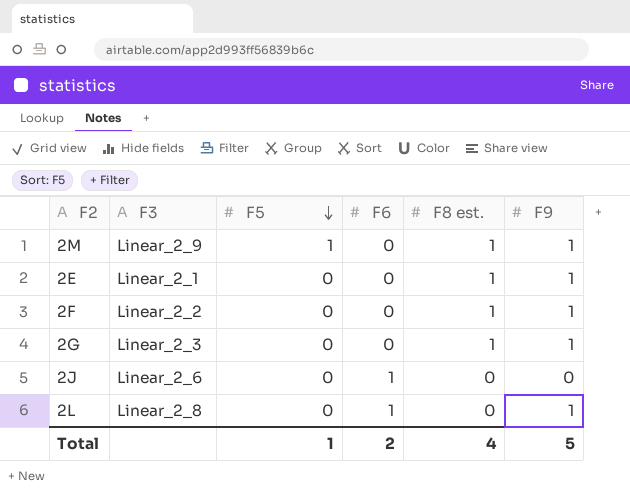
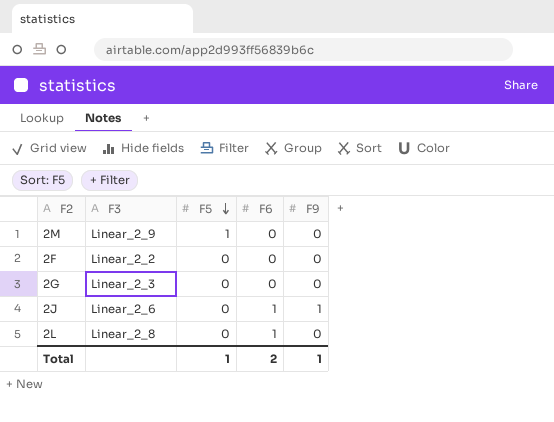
column F8 est. | position: 5 -> none
row 2E: Linear_2_1 | 0 | 0 | 1 | 1 -> none
2M | F9: 1 -> 0
2F | F9: 1 -> 0
2G | F9: 1 -> 0
2J | F9: 0 -> 1
2L | F9: 1 -> 0
Total | F9: 5 -> 1

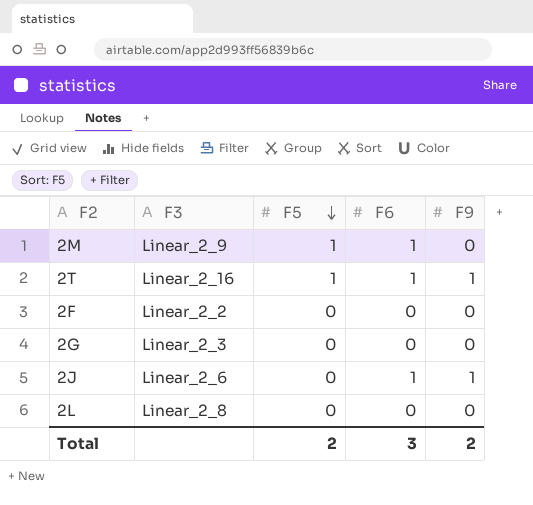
2M | F6: 0 -> 1
row 2T: none -> Linear_2_16 | 1 | 1 | 1
2L | F6: 1 -> 0
Total | F5: 1 -> 2
Total | F6: 2 -> 3
Total | F9: 1 -> 2

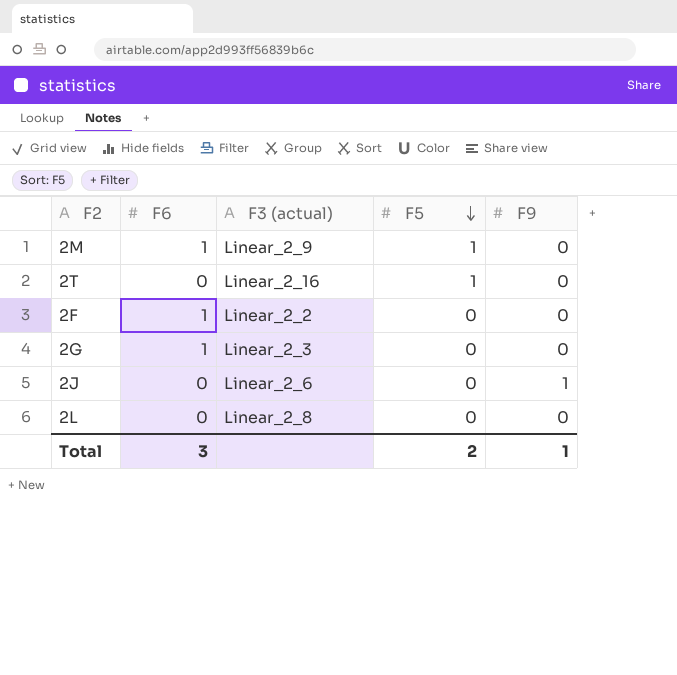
column F6 | position: 4 -> 2
column name: F3 -> F3 (actual)
2T | F6: 1 -> 0
2T | F9: 1 -> 0
2F | F6: 0 -> 1
2G | F6: 0 -> 1
2J | F6: 1 -> 0
Total | F9: 2 -> 1

